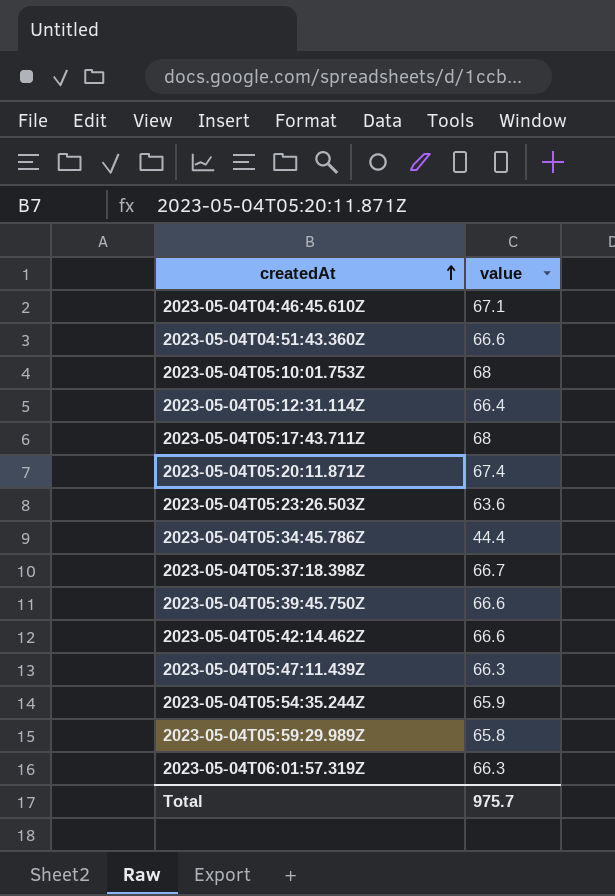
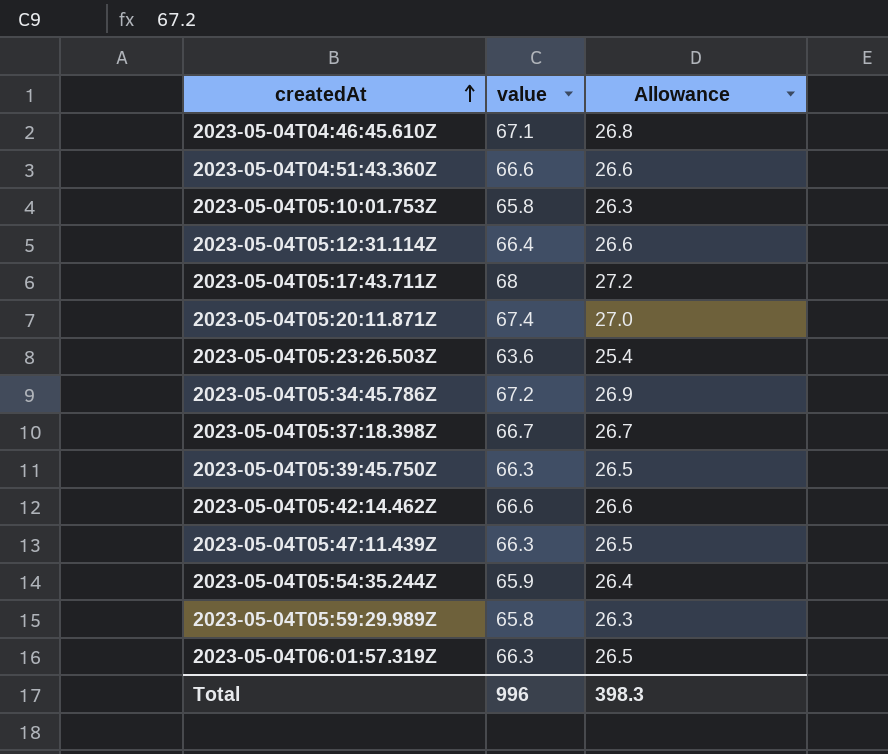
column Allowance | formula: none -> [value] * 0.4
2023-05-04T05:10:01.753Z | value: 68 -> 65.8
2023-05-04T05:34:45.786Z | value: 44.4 -> 67.2
2023-05-04T05:39:45.750Z | value: 66.6 -> 66.3
Total | value: 975.7 -> 996

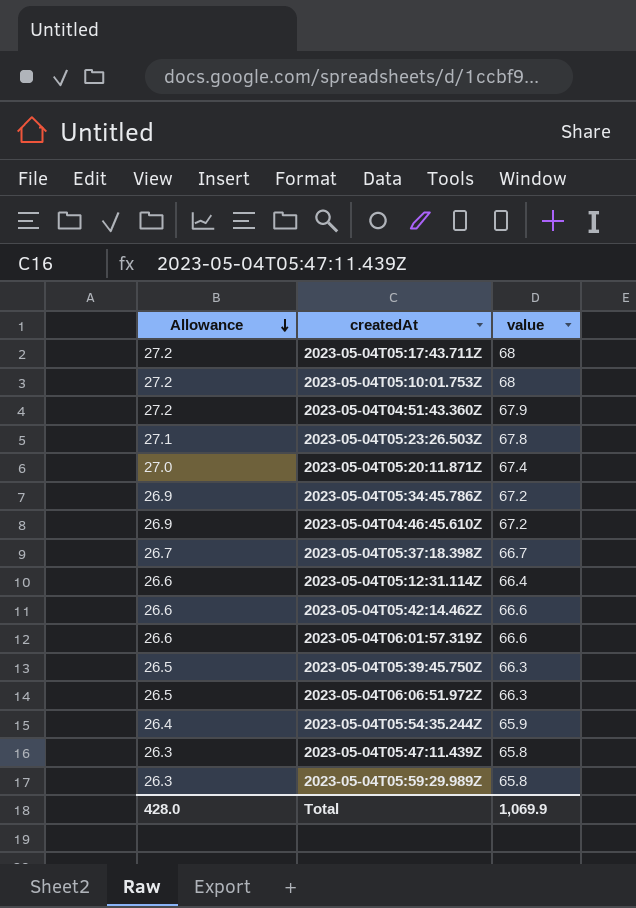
row order: createdAt ascending -> Allowance descending
column Allowance | position: 3 -> 1
2023-05-04T05:10:01.753Z | Allowance: 26.3 -> 27.2
2023-05-04T05:10:01.753Z | value: 65.8 -> 68
2023-05-04T04:51:43.360Z | Allowance: 26.6 -> 27.2
2023-05-04T04:51:43.360Z | value: 66.6 -> 67.9
2023-05-04T05:23:26.503Z | Allowance: 25.4 -> 27.1
2023-05-04T05:23:26.503Z | value: 63.6 -> 67.8
2023-05-04T04:46:45.610Z | Allowance: 26.8 -> 26.9
2023-05-04T04:46:45.610Z | value: 67.1 -> 67.2
2023-05-04T06:01:57.319Z | Allowance: 26.5 -> 26.6
2023-05-04T06:01:57.319Z | value: 66.3 -> 66.6
row 2023-05-04T06:06:51.972Z: none -> 26.5 | 66.3
2023-05-04T05:47:11.439Z | Allowance: 26.5 -> 26.3
2023-05-04T05:47:11.439Z | value: 66.3 -> 65.8
Total | Allowance: 398.3 -> 428.0
Total | value: 996 -> 1,069.9

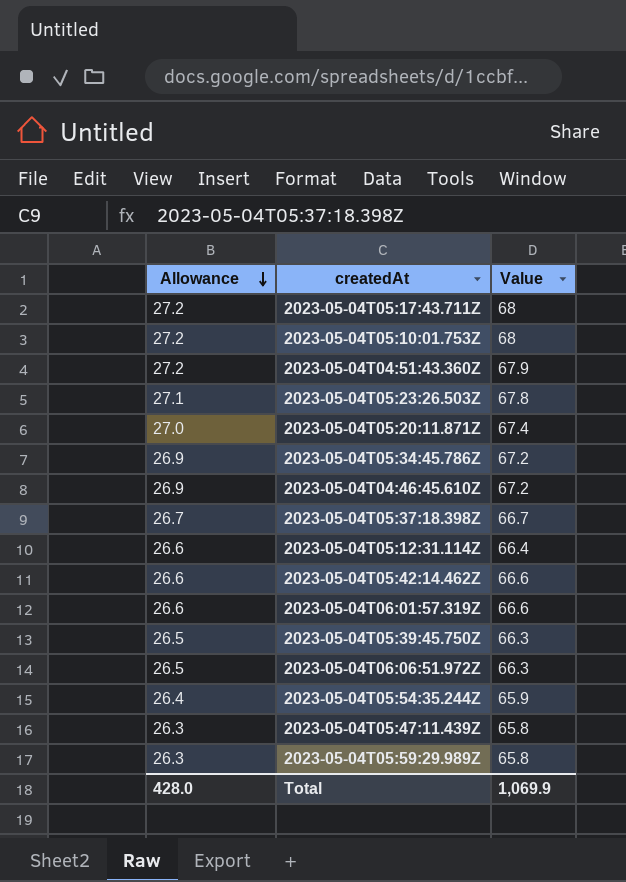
column name: value -> Value

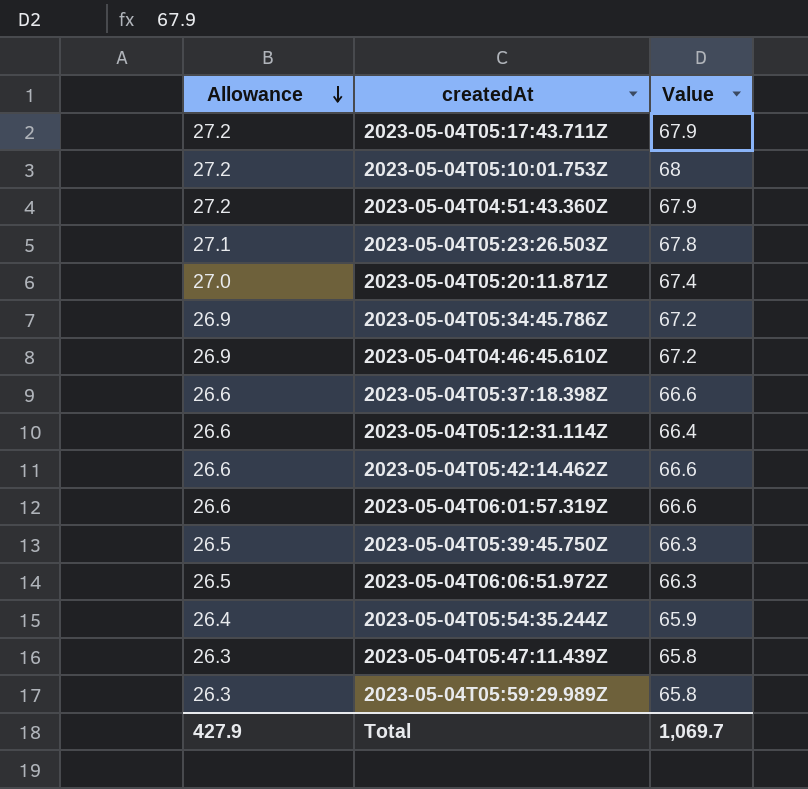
2023-05-04T05:17:43.711Z | Value: 68 -> 67.9
2023-05-04T05:37:18.398Z | Allowance: 26.7 -> 26.6
2023-05-04T05:37:18.398Z | Value: 66.7 -> 66.6
Total | Allowance: 428.0 -> 427.9
Total | Value: 1,069.9 -> 1,069.7

